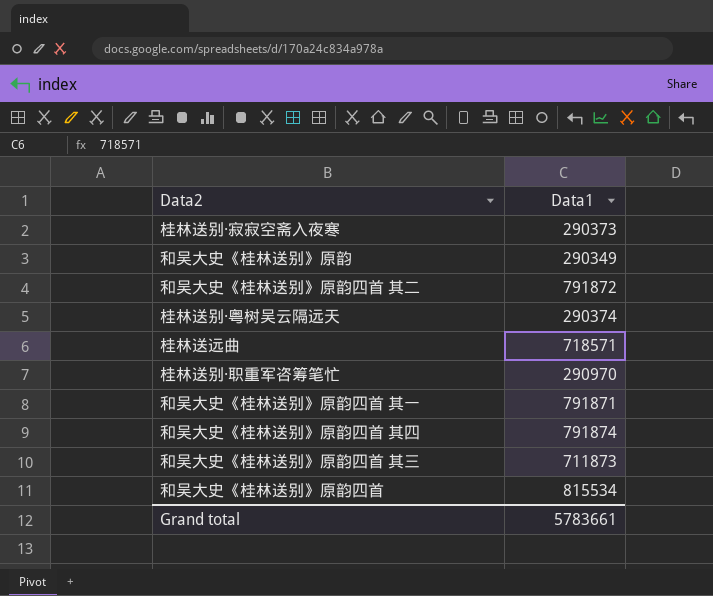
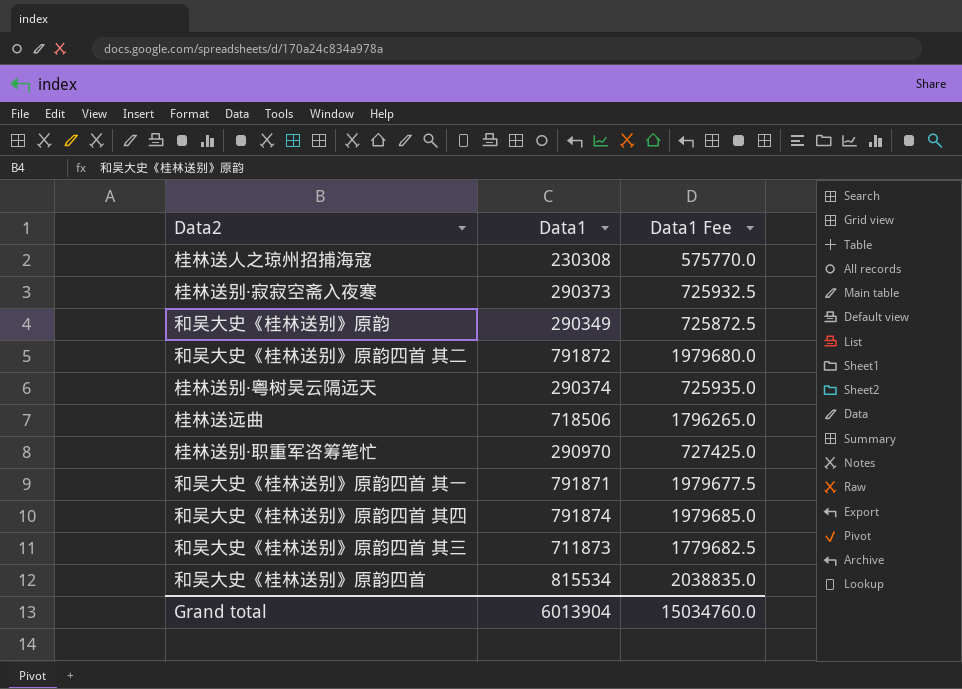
column Data1 Fee | formula: none -> [Data1] * 2.5
row 桂林送人之琼州招捕海寇: none -> 230308 | 575770.0
桂林送远曲 | Data1: 718571 -> 718506
Grand total | Data1: 5783661 -> 6013904

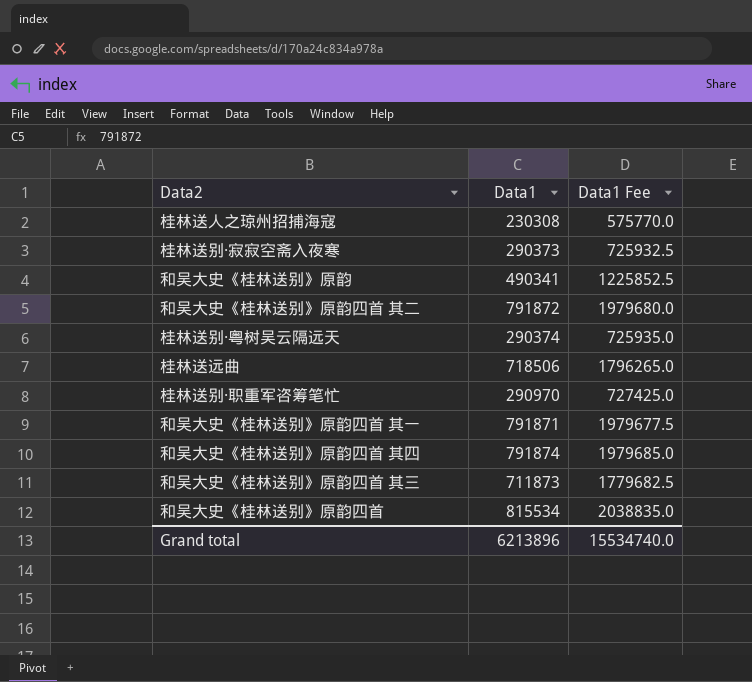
和吴大史《桂林送别》原韵 | Data1: 290349 -> 490341
和吴大史《桂林送别》原韵 | Data1 Fee: 725872.5 -> 1225852.5
Grand total | Data1: 6013904 -> 6213896
Grand total | Data1 Fee: 15034760.0 -> 15534740.0

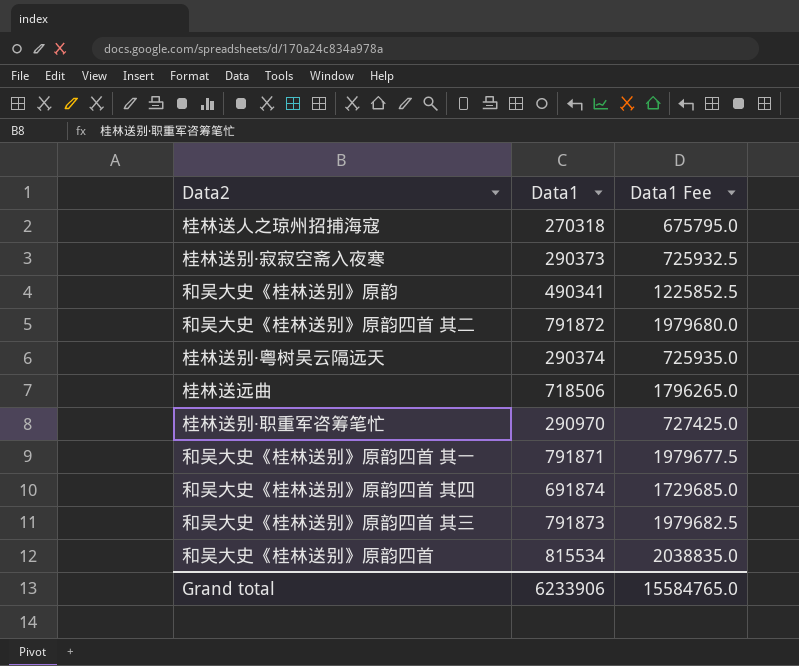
桂林送人之琼州招捕海寇 | Data1: 230308 -> 270318
桂林送人之琼州招捕海寇 | Data1 Fee: 575770.0 -> 675795.0
和吴大史《桂林送别》原韵四首 其四 | Data1: 791874 -> 691874
和吴大史《桂林送别》原韵四首 其四 | Data1 Fee: 1979685.0 -> 1729685.0
和吴大史《桂林送别》原韵四首 其三 | Data1: 711873 -> 791873
和吴大史《桂林送别》原韵四首 其三 | Data1 Fee: 1779682.5 -> 1979682.5
Grand total | Data1: 6213896 -> 6233906
Grand total | Data1 Fee: 15534740.0 -> 15584765.0

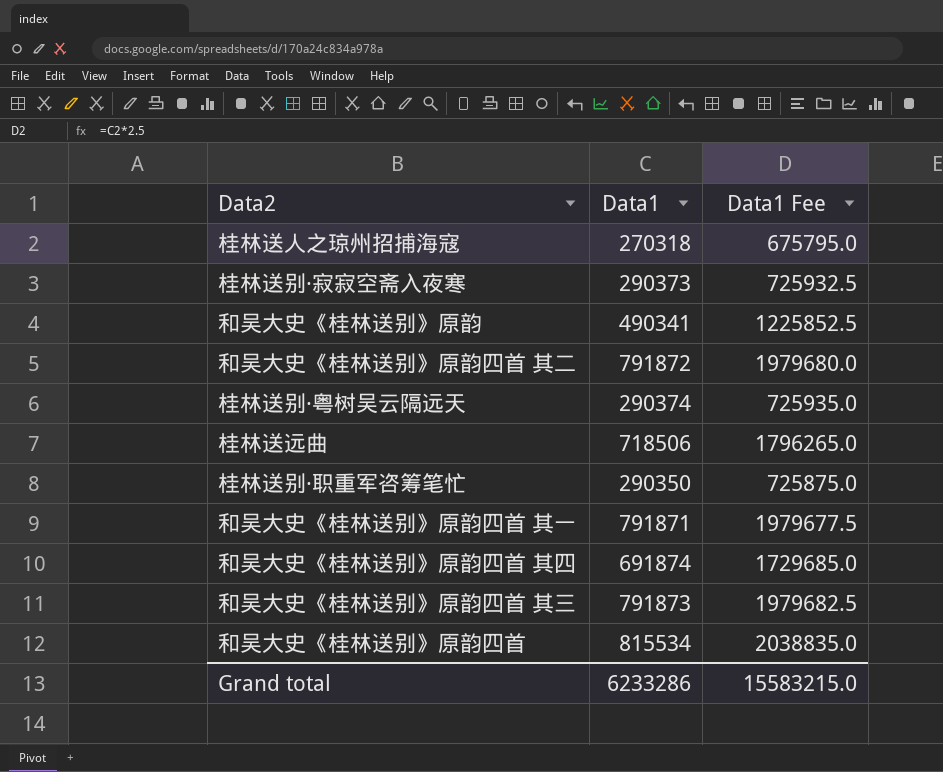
桂林送别·职重军咨筹笔忙 | Data1: 290970 -> 290350
桂林送别·职重军咨筹笔忙 | Data1 Fee: 727425.0 -> 725875.0
Grand total | Data1: 6233906 -> 6233286
Grand total | Data1 Fee: 15584765.0 -> 15583215.0

